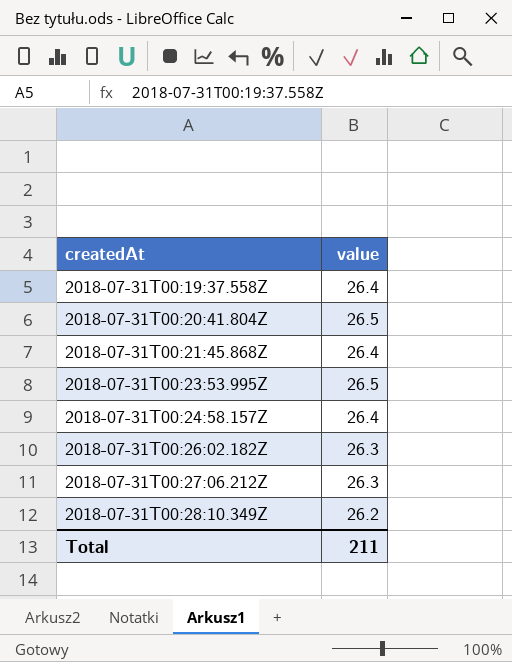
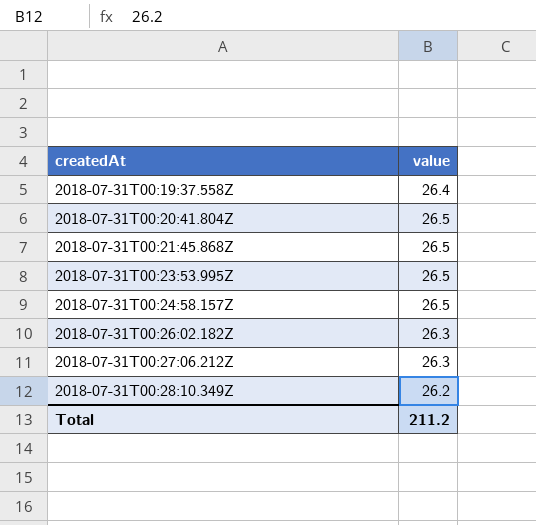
2018-07-31T00:21:45.868Z | value: 26.4 -> 26.5
2018-07-31T00:24:58.157Z | value: 26.4 -> 26.5
Total | value: 211 -> 211.2

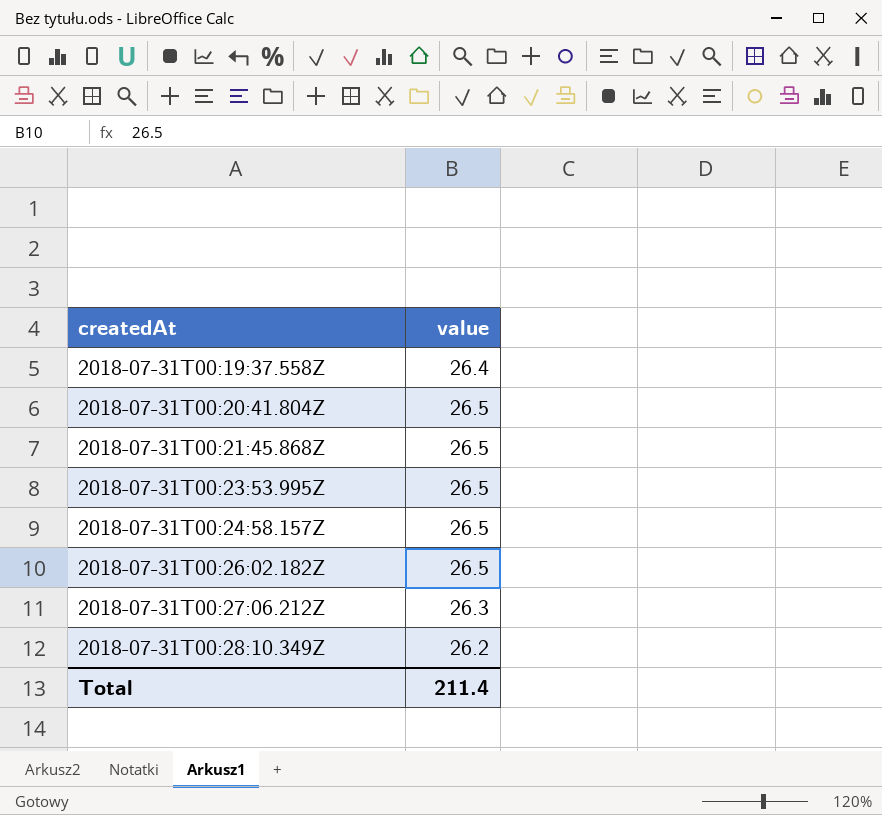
2018-07-31T00:26:02.182Z | value: 26.3 -> 26.5
Total | value: 211.2 -> 211.4

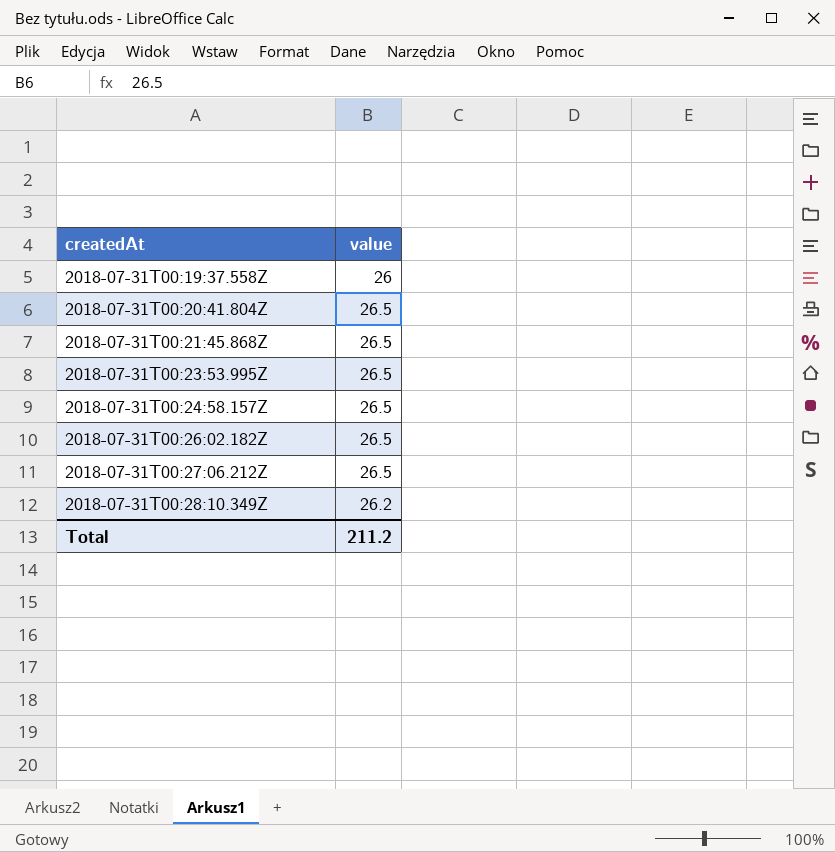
2018-07-31T00:19:37.558Z | value: 26.4 -> 26
2018-07-31T00:27:06.212Z | value: 26.3 -> 26.5
Total | value: 211.4 -> 211.2

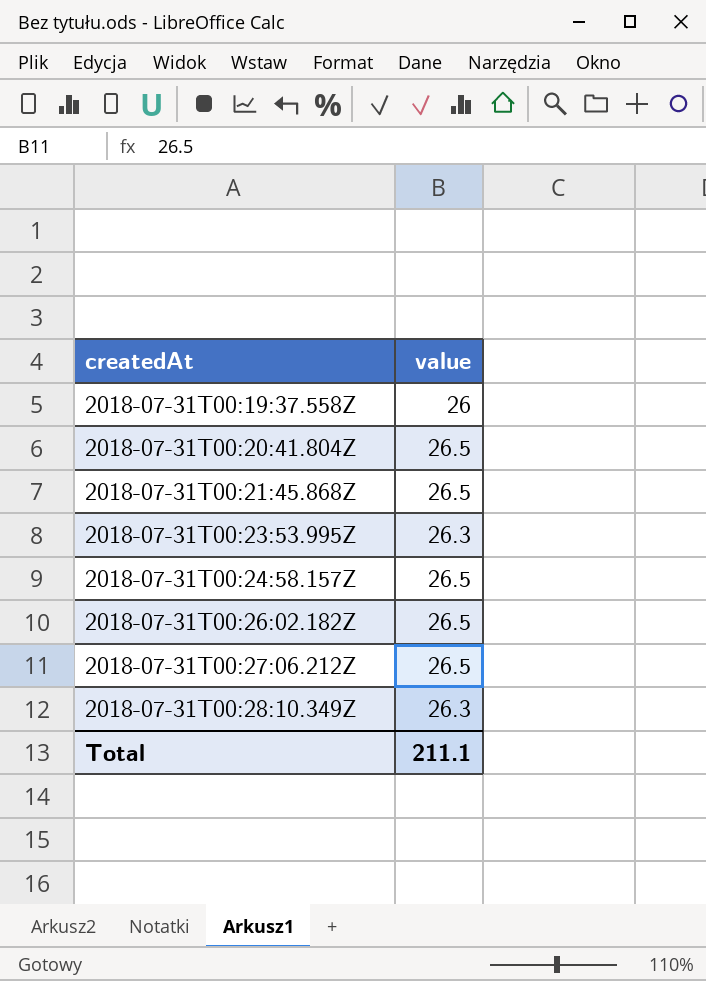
2018-07-31T00:23:53.995Z | value: 26.5 -> 26.3
2018-07-31T00:28:10.349Z | value: 26.2 -> 26.3
Total | value: 211.2 -> 211.1

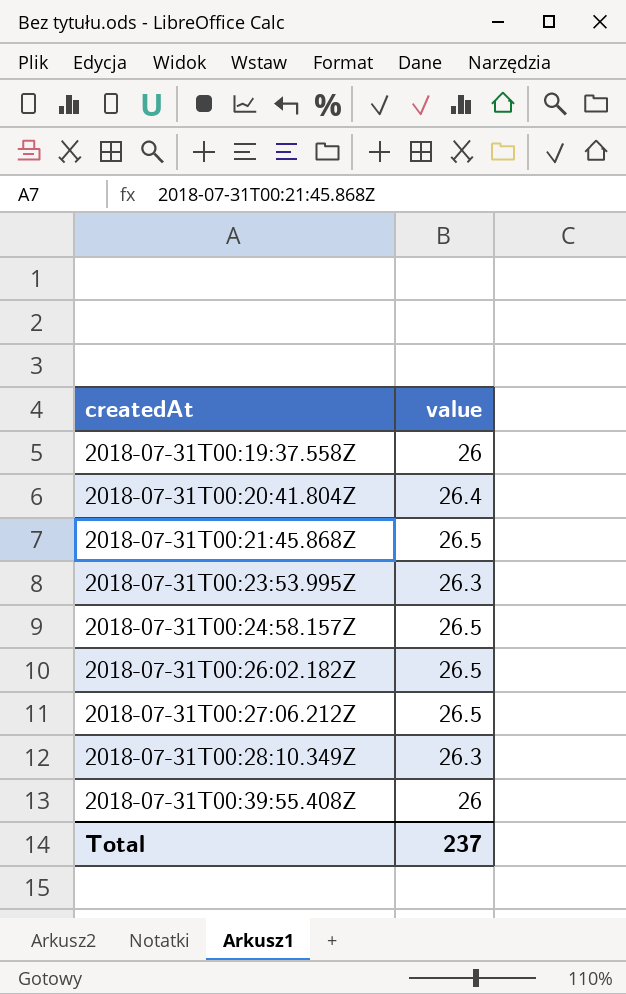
2018-07-31T00:20:41.804Z | value: 26.5 -> 26.4
row 2018-07-31T00:39:55.408Z: none -> 26
Total | value: 211.1 -> 237

